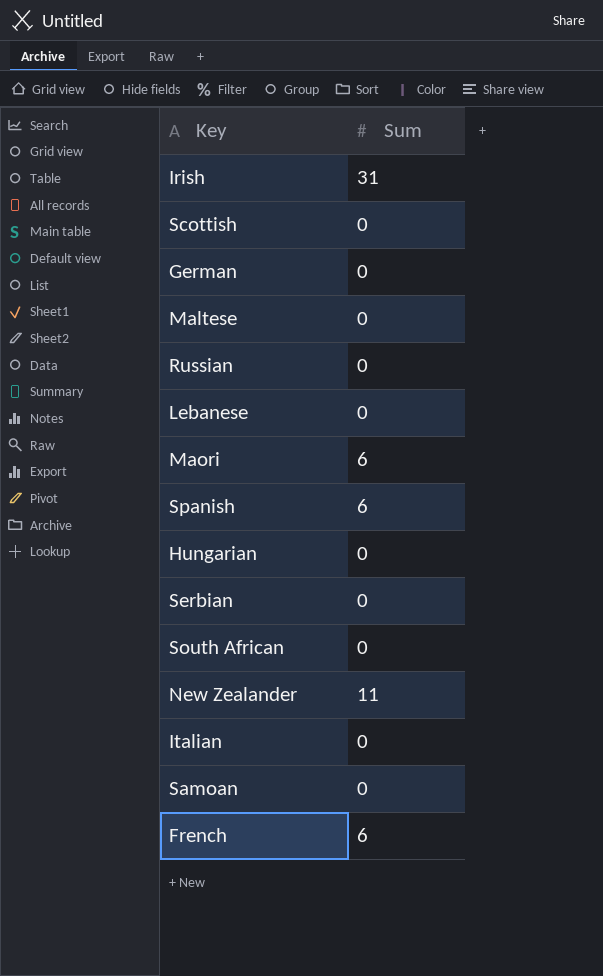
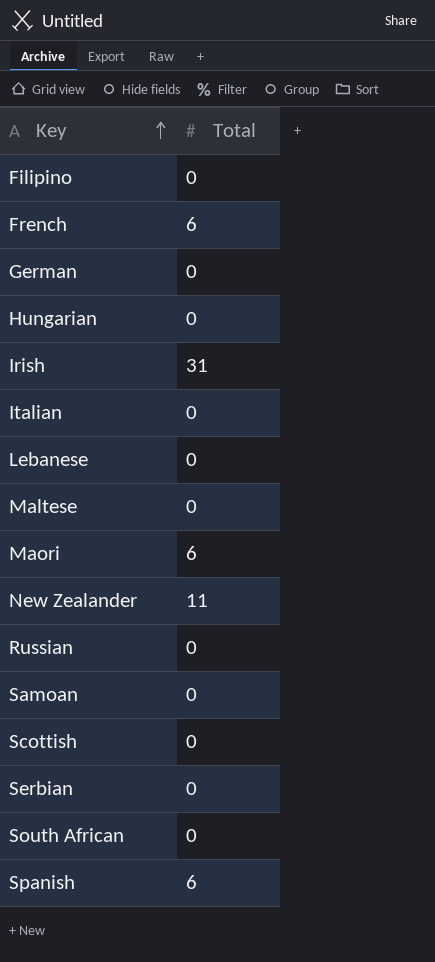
row order: none -> Key ascending
column name: Sum -> Total
row Filipino: none -> 0

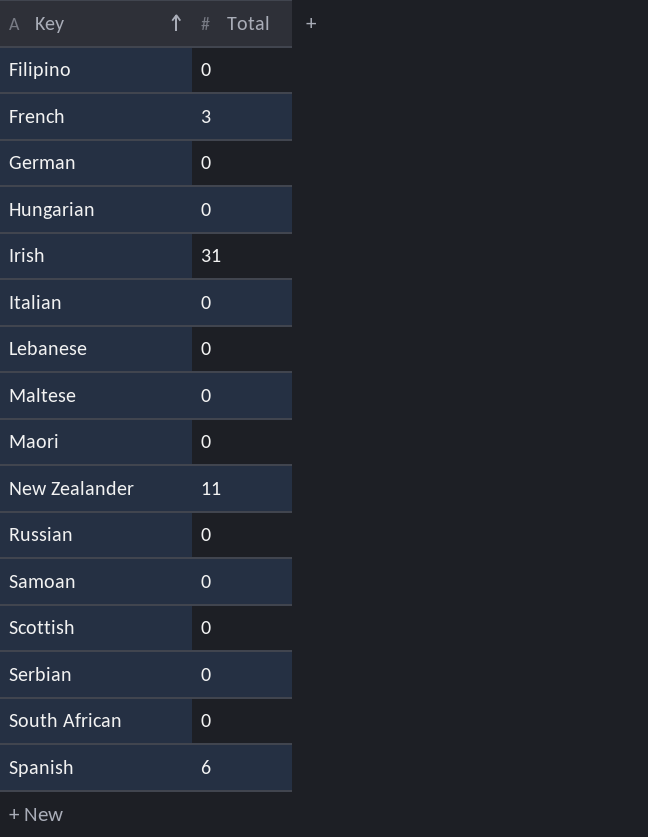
French | Total: 6 -> 3
Maori | Total: 6 -> 0

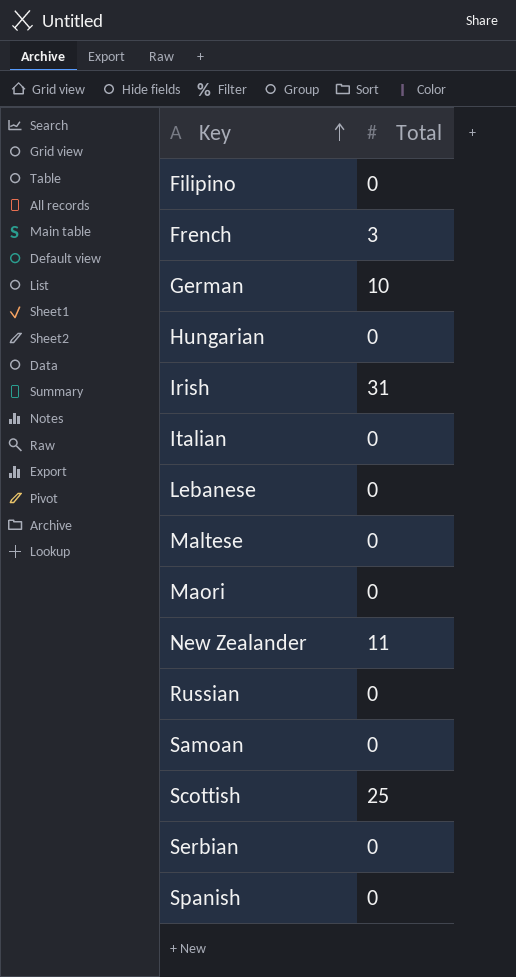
row South African: 0 -> none
German | Total: 0 -> 10
Scottish | Total: 0 -> 25
Spanish | Total: 6 -> 0

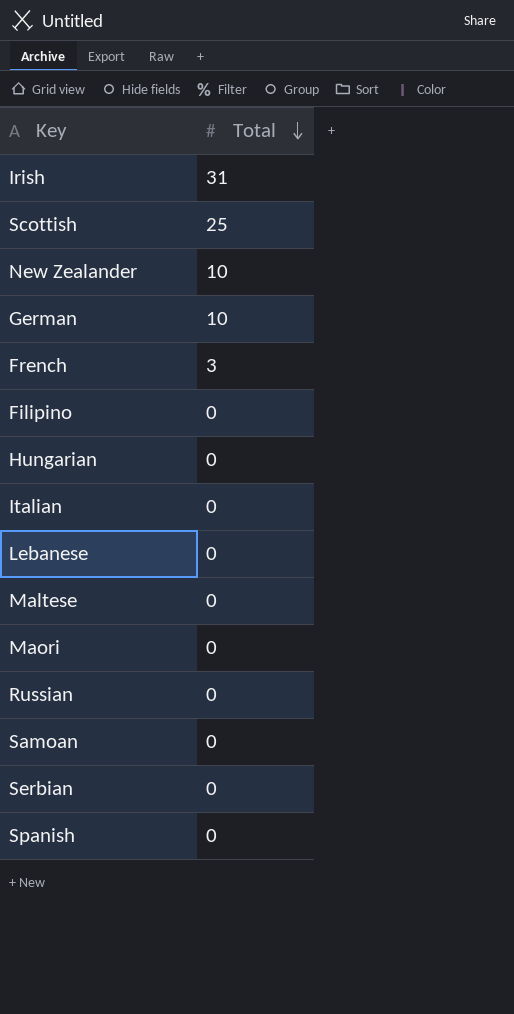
row order: Key ascending -> Total descending
New Zealander | Total: 11 -> 10

